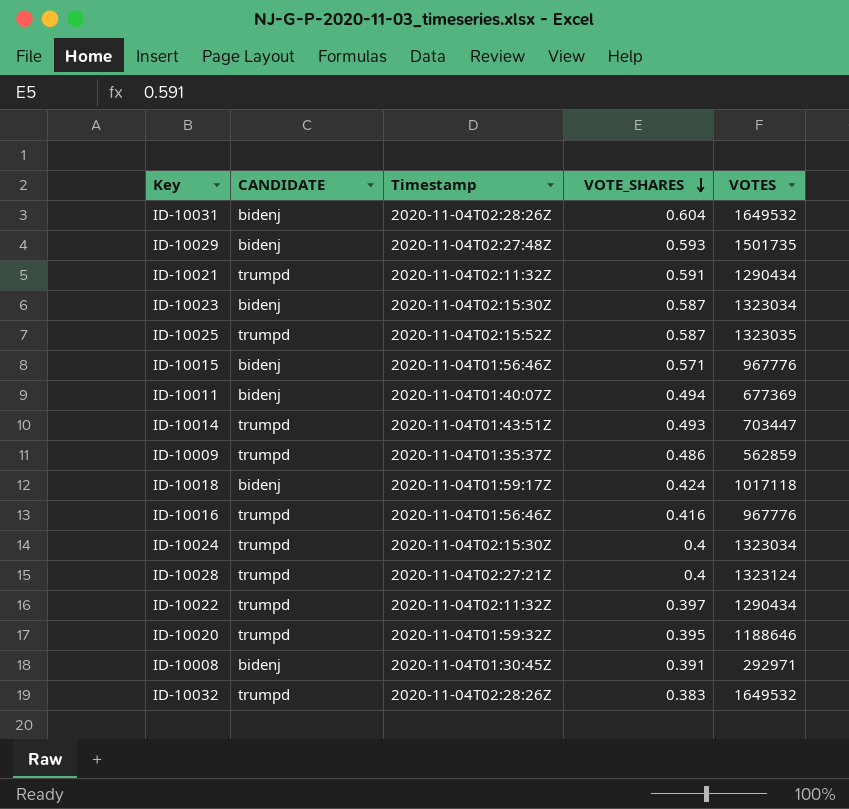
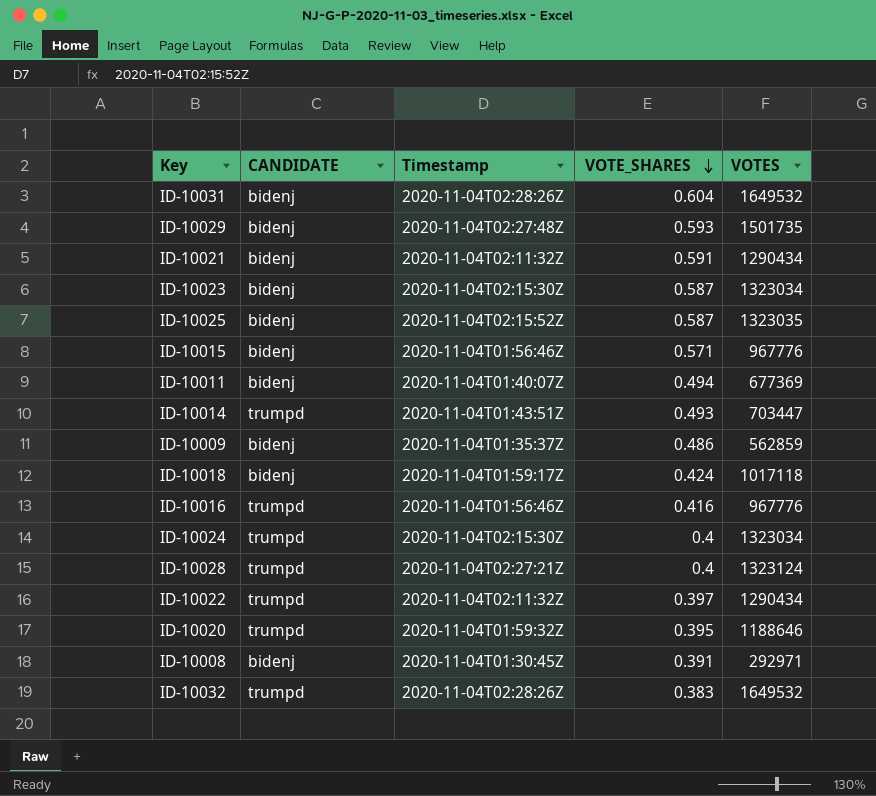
ID-10021 | CANDIDATE: trumpd -> bidenj
ID-10025 | CANDIDATE: trumpd -> bidenj
ID-10009 | CANDIDATE: trumpd -> bidenj

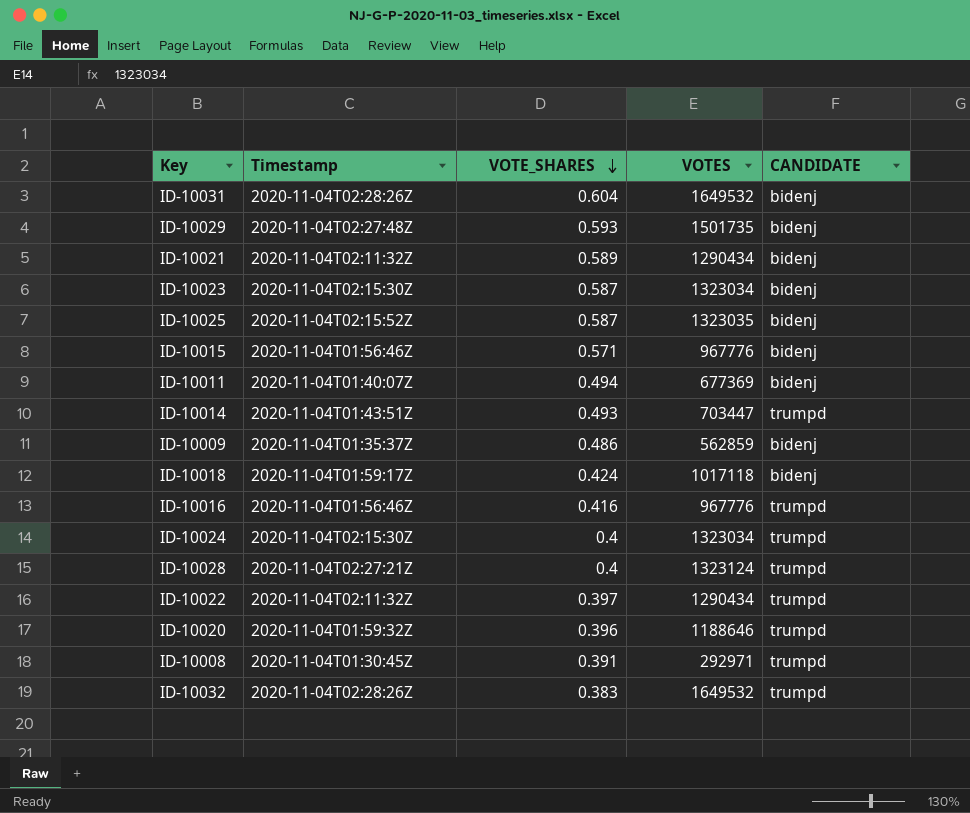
column CANDIDATE | position: 2 -> 5
ID-10021 | VOTE_SHARES: 0.591 -> 0.589
ID-10020 | VOTE_SHARES: 0.395 -> 0.396
ID-10008 | CANDIDATE: bidenj -> trumpd

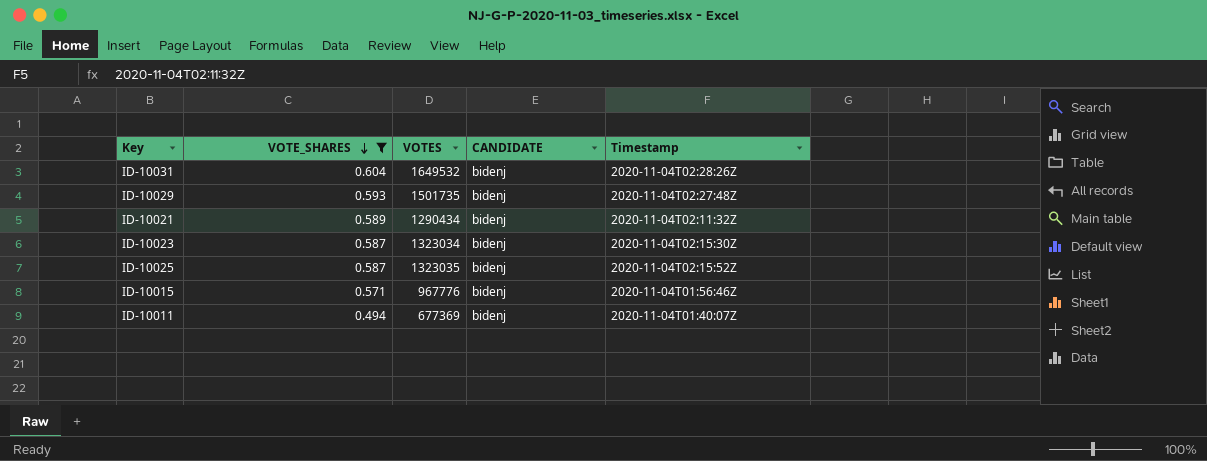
filter: none -> VOTE_SHARES >= 0.494
column Timestamp | position: 2 -> 5

